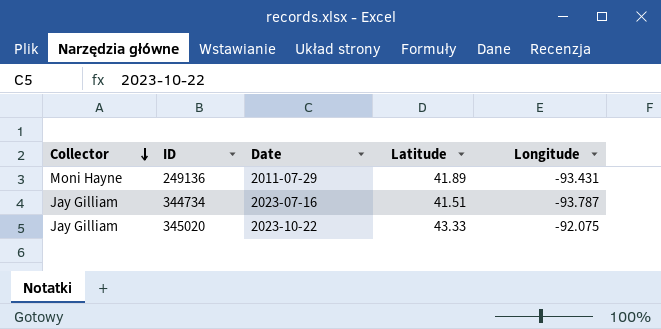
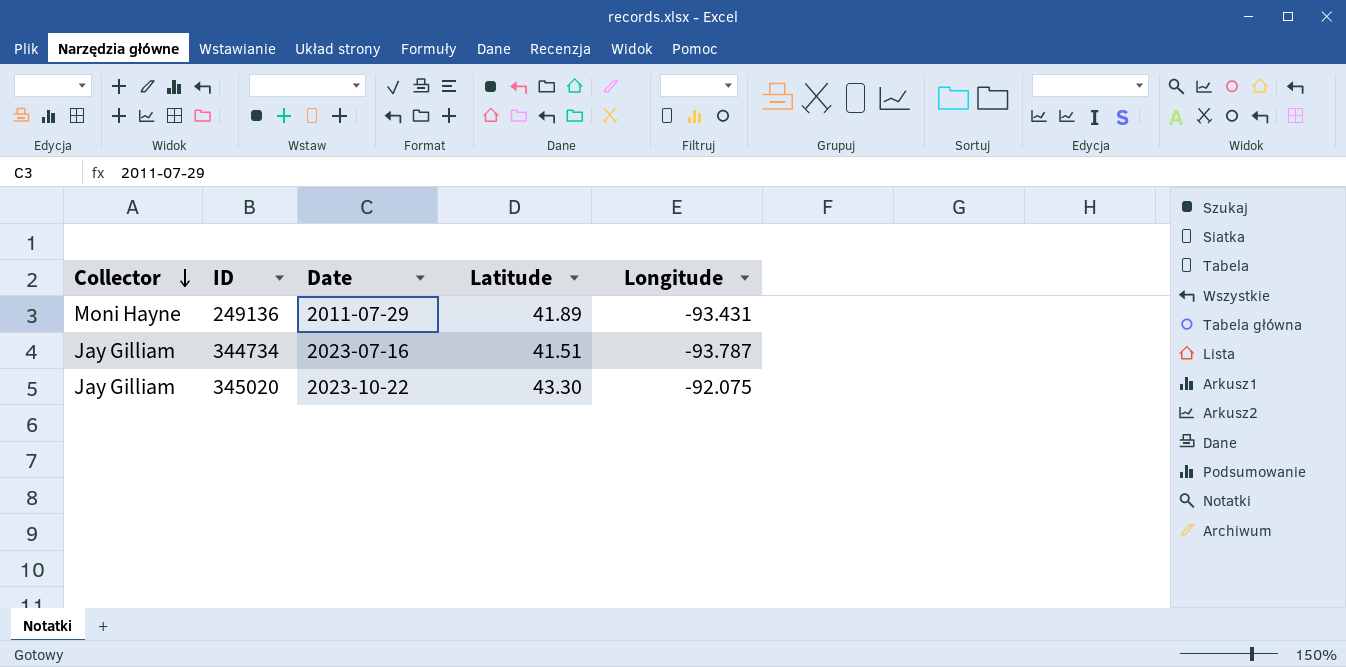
345020 | Latitude: 43.33 -> 43.30

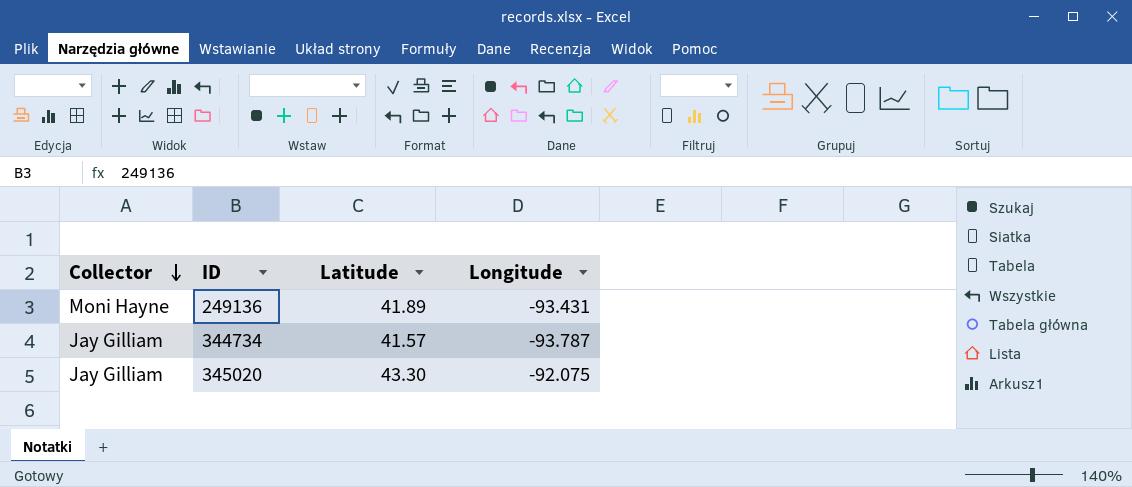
column Date | position: 3 -> none
344734 | Latitude: 41.51 -> 41.57

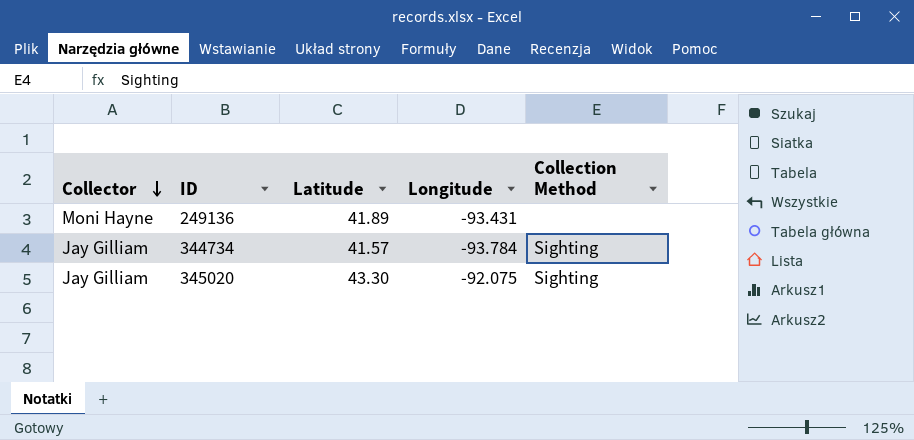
column Collection Method | position: none -> 5
344734 | Longitude: -93.787 -> -93.784

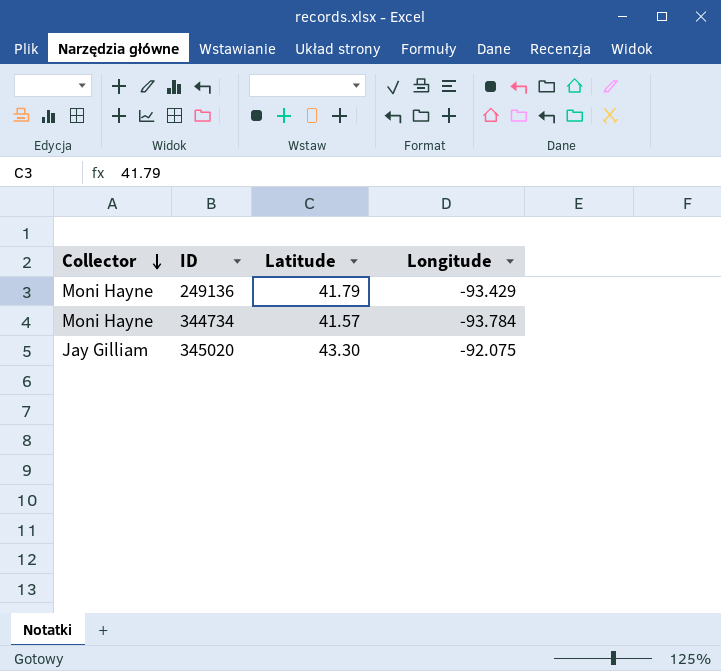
column Collection Method | position: 5 -> none
249136 | Latitude: 41.89 -> 41.79
249136 | Longitude: -93.431 -> -93.429
344734 | Collector: Jay Gilliam -> Moni Hayne

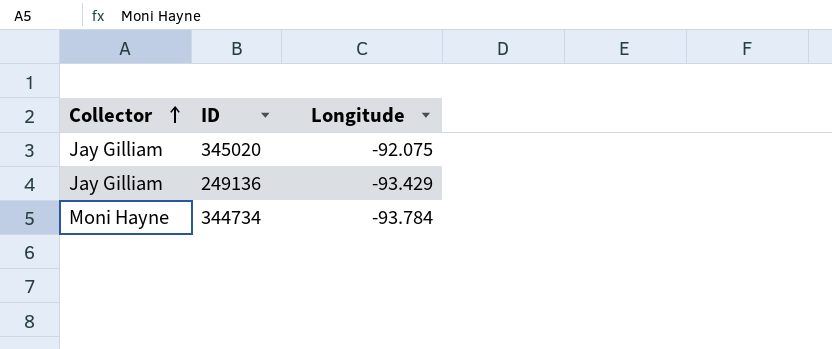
row order: Collector descending -> Collector ascending
column Latitude | position: 3 -> none
249136 | Collector: Moni Hayne -> Jay Gilliam

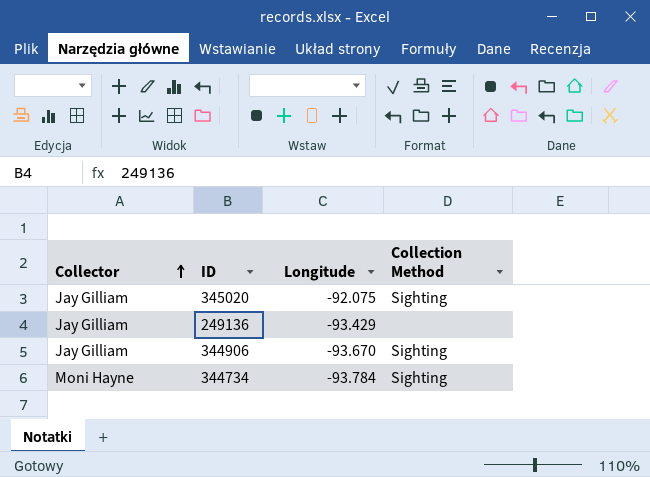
column Collection Method | position: none -> 4
row 344906: none -> Jay Gilliam | -93.670 | Sighting

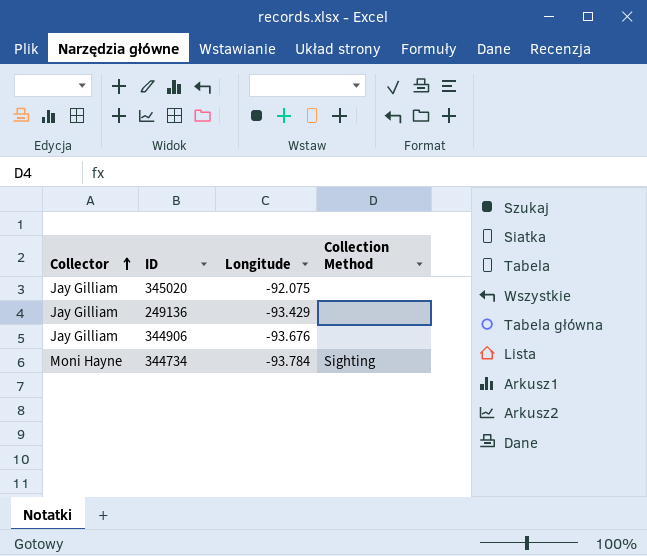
345020 | Collection Method: Sighting -> none
344906 | Longitude: -93.670 -> -93.676
344906 | Collection Method: Sighting -> none

